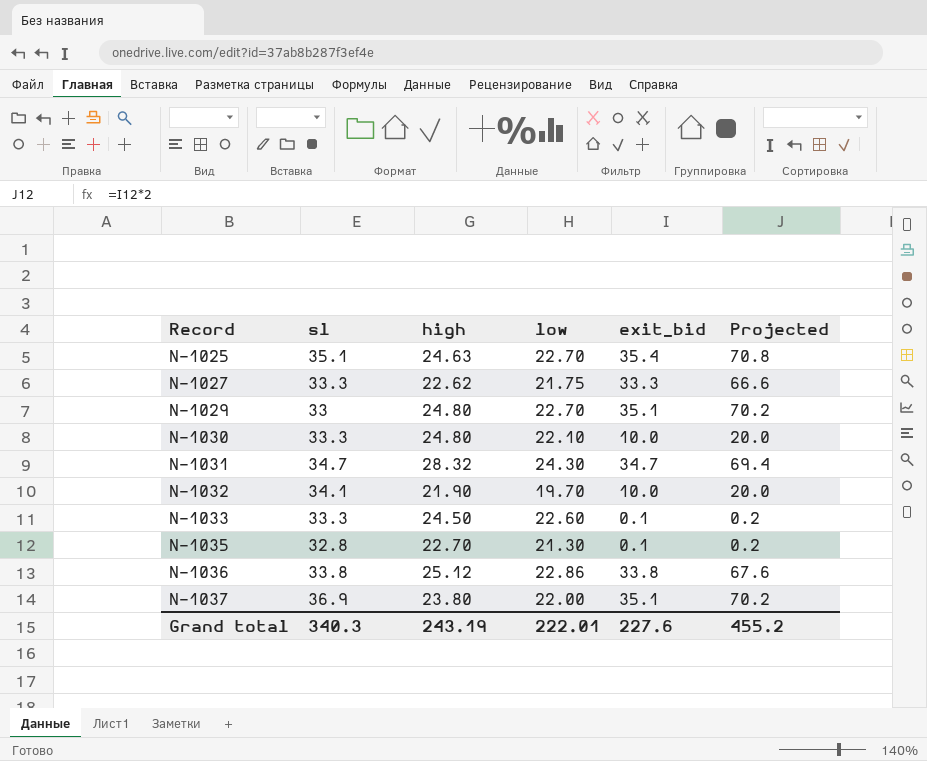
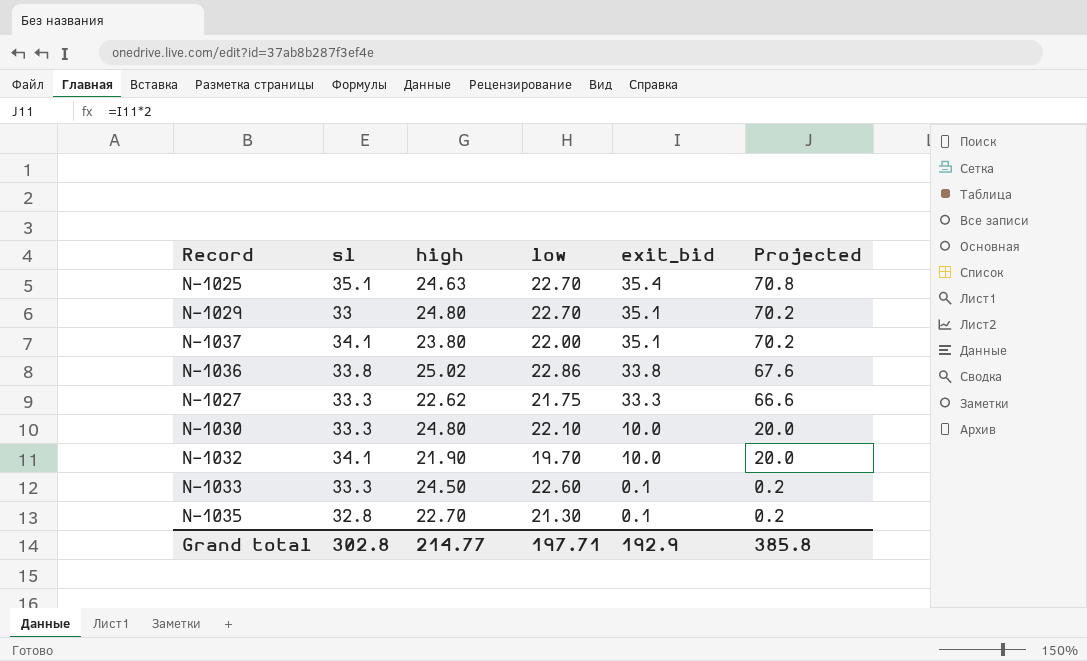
row order: Record ascending -> exit_bid descending
row N-1031: 34.7 | 28.32 | 24.30 | 34.7 | 69.4 -> none
N-1037 | sl: 36.9 -> 34.1
N-1036 | high: 25.12 -> 25.02
Grand total | sl: 340.3 -> 302.8
Grand total | high: 243.19 -> 214.77
Grand total | low: 222.01 -> 197.71
Grand total | exit_bid: 227.6 -> 192.9
Grand total | Projected: 455.2 -> 385.8

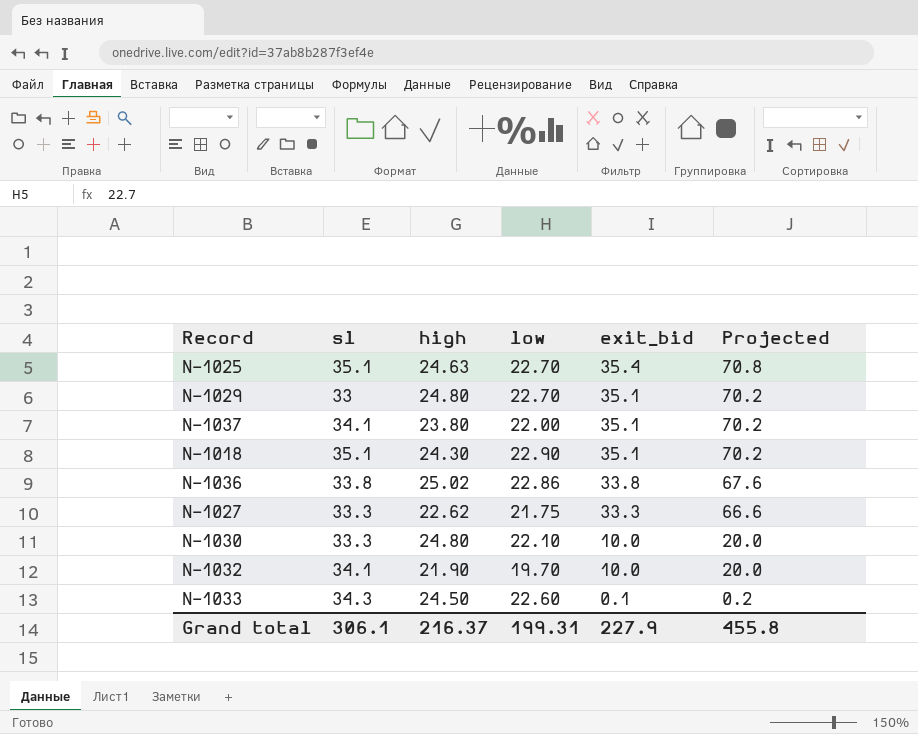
row N-1035: 32.8 | 22.70 | 21.30 | 0.1 | 0.2 -> none
row N-1018: none -> 35.1 | 24.30 | 22.90 | 35.1 | 70.2
N-1033 | sl: 33.3 -> 34.3
Grand total | sl: 302.8 -> 306.1
Grand total | high: 214.77 -> 216.37
Grand total | low: 197.71 -> 199.31
Grand total | exit_bid: 192.9 -> 227.9
Grand total | Projected: 385.8 -> 455.8

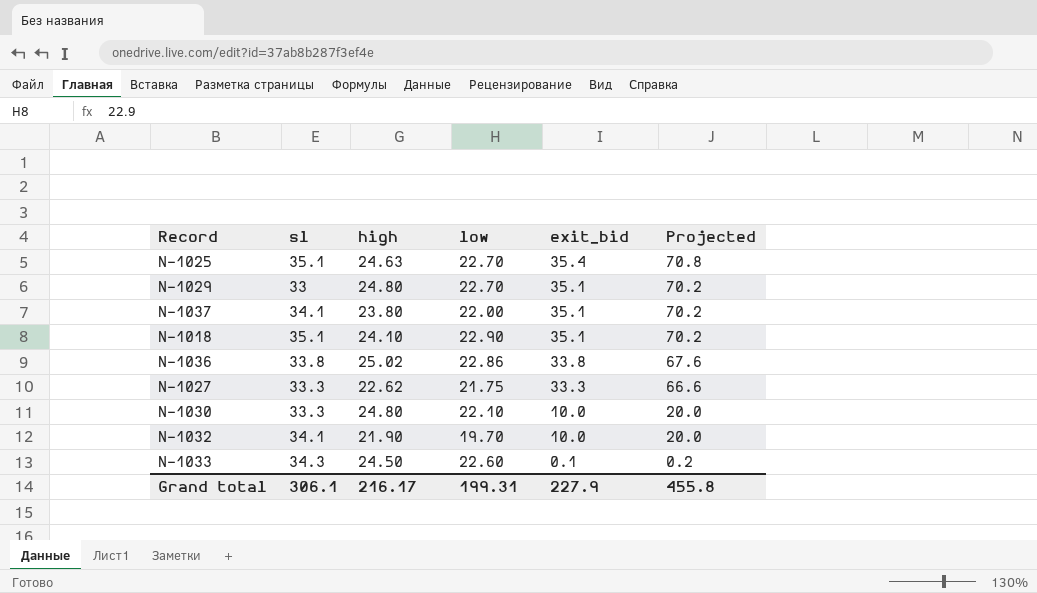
N-1018 | high: 24.30 -> 24.10
Grand total | high: 216.37 -> 216.17

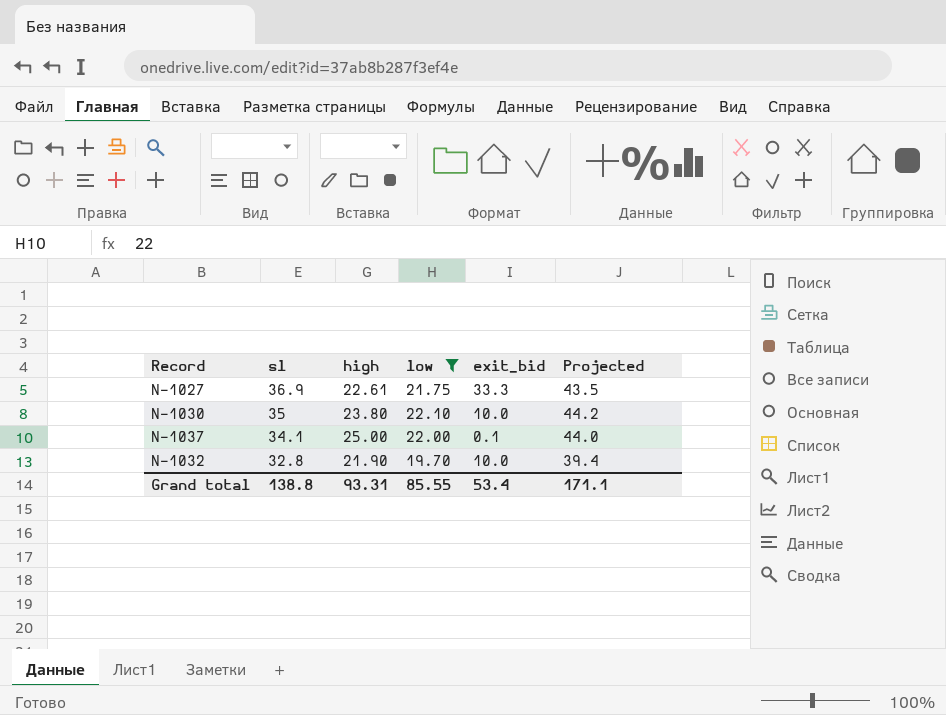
filter: none -> low <= 22.10
row order: exit_bid descending -> sl descending
column Projected | formula: [exit_bid] * 2 -> [low] * 2
N-1027 | sl: 33.3 -> 36.9
N-1027 | high: 22.62 -> 22.61
N-1030 | sl: 33.3 -> 35
N-1030 | high: 24.80 -> 23.80
N-1037 | high: 23.80 -> 25.00
N-1037 | exit_bid: 35.1 -> 0.1
N-1032 | sl: 34.1 -> 32.8
Grand total | sl: 306.1 -> 138.8
Grand total | high: 216.17 -> 93.31
Grand total | low: 199.31 -> 85.55
Grand total | exit_bid: 227.9 -> 53.4
Grand total | Projected: 455.8 -> 171.1

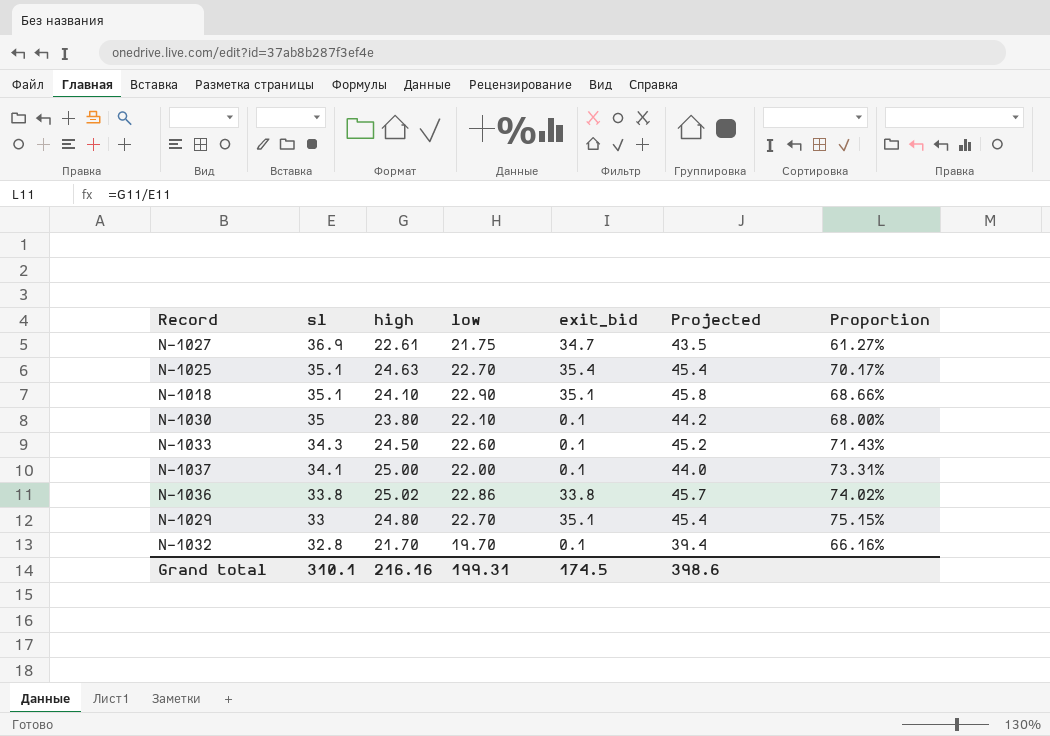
filter: low <= 22.10 -> none
column Proportion | formula: none -> [high] / [sl]
N-1027 | exit_bid: 33.3 -> 34.7
N-1030 | exit_bid: 10.0 -> 0.1
N-1032 | high: 21.90 -> 21.70
N-1032 | exit_bid: 10.0 -> 0.1
Grand total | sl: 138.8 -> 310.1
Grand total | high: 93.31 -> 216.16
Grand total | low: 85.55 -> 199.31
Grand total | exit_bid: 53.4 -> 174.5
Grand total | Projected: 171.1 -> 398.6

